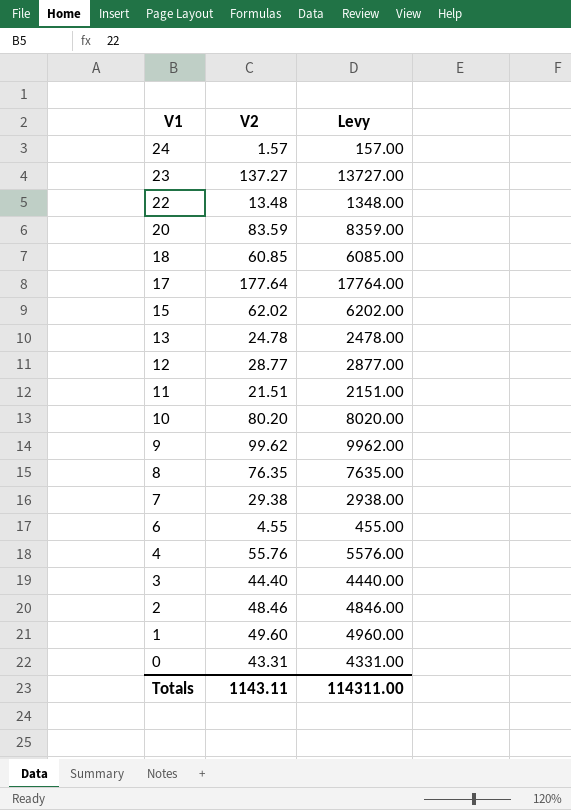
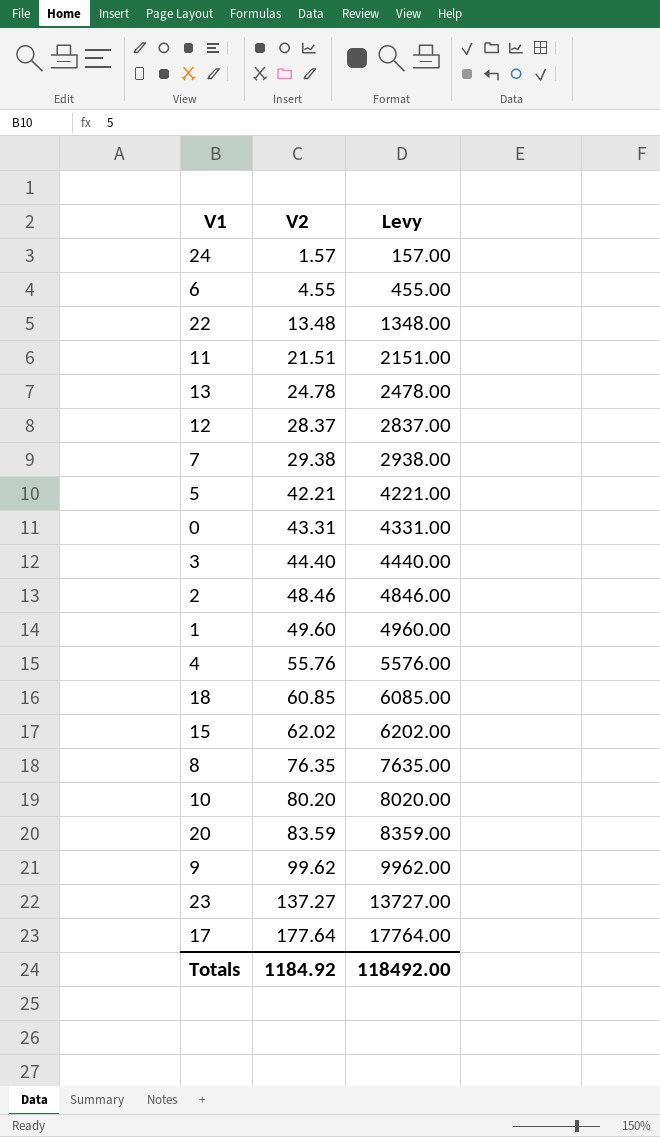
row order: V1 descending -> V2 ascending
12 | V2: 28.77 -> 28.37
12 | Levy: 2877.00 -> 2837.00
row 5: none -> 42.21 | 4221.00
Totals | V2: 1143.11 -> 1184.92
Totals | Levy: 114311.00 -> 118492.00

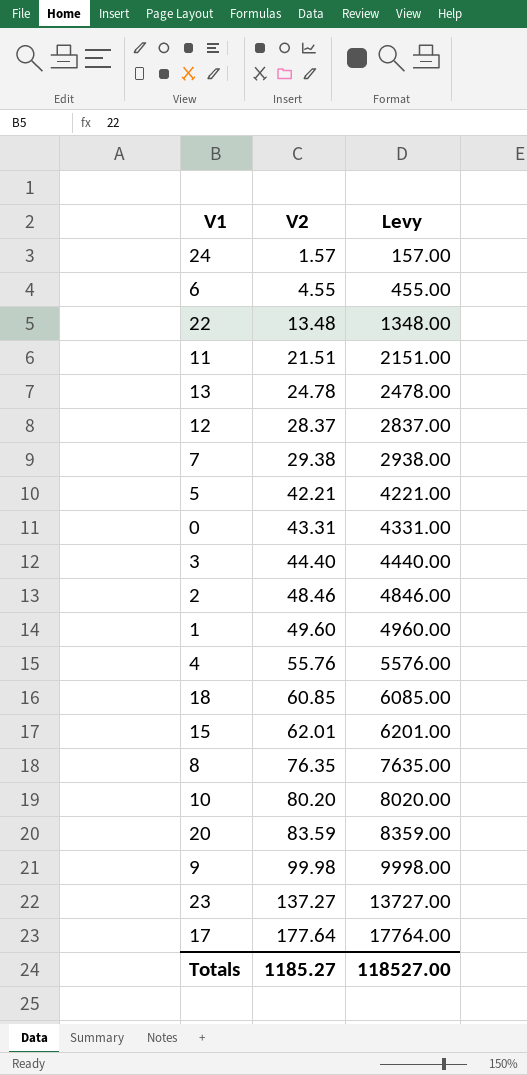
15 | V2: 62.02 -> 62.01
15 | Levy: 6202.00 -> 6201.00
9 | V2: 99.62 -> 99.98
9 | Levy: 9962.00 -> 9998.00
Totals | V2: 1184.92 -> 1185.27
Totals | Levy: 118492.00 -> 118527.00

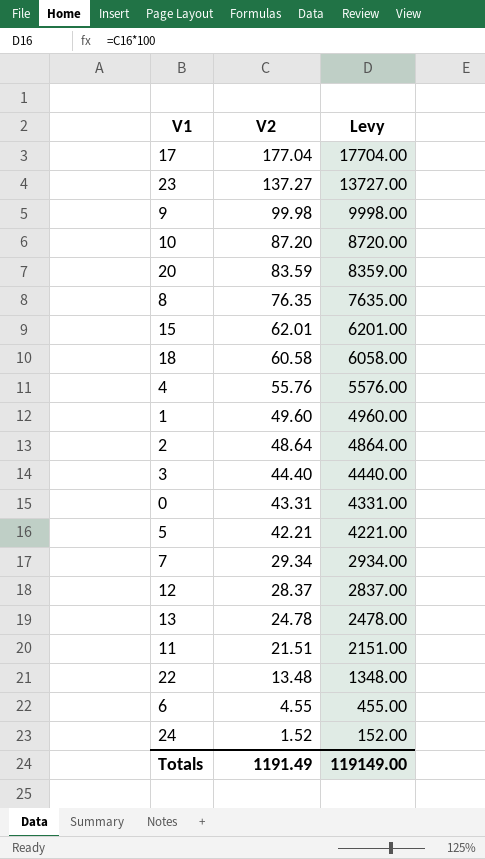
row order: V2 ascending -> V2 descending
17 | V2: 177.64 -> 177.04
17 | Levy: 17764.00 -> 17704.00
10 | V2: 80.20 -> 87.20
10 | Levy: 8020.00 -> 8720.00
18 | V2: 60.85 -> 60.58
18 | Levy: 6085.00 -> 6058.00
2 | V2: 48.46 -> 48.64
2 | Levy: 4846.00 -> 4864.00
7 | V2: 29.38 -> 29.34
7 | Levy: 2938.00 -> 2934.00
24 | V2: 1.57 -> 1.52
24 | Levy: 157.00 -> 152.00
Totals | V2: 1185.27 -> 1191.49
Totals | Levy: 118527.00 -> 119149.00

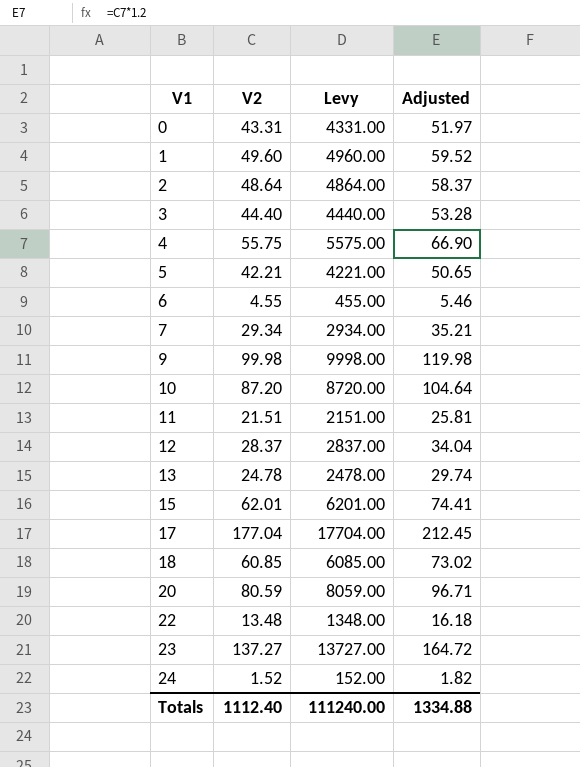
row order: V2 descending -> V1 ascending
column Adjusted | formula: none -> [V2] * 1.2
row 8: 76.35 | 7635.00 -> none
4 | V2: 55.76 -> 55.75
4 | Levy: 5576.00 -> 5575.00
18 | V2: 60.58 -> 60.85
18 | Levy: 6058.00 -> 6085.00
20 | V2: 83.59 -> 80.59
20 | Levy: 8359.00 -> 8059.00
Totals | V2: 1191.49 -> 1112.40
Totals | Levy: 119149.00 -> 111240.00

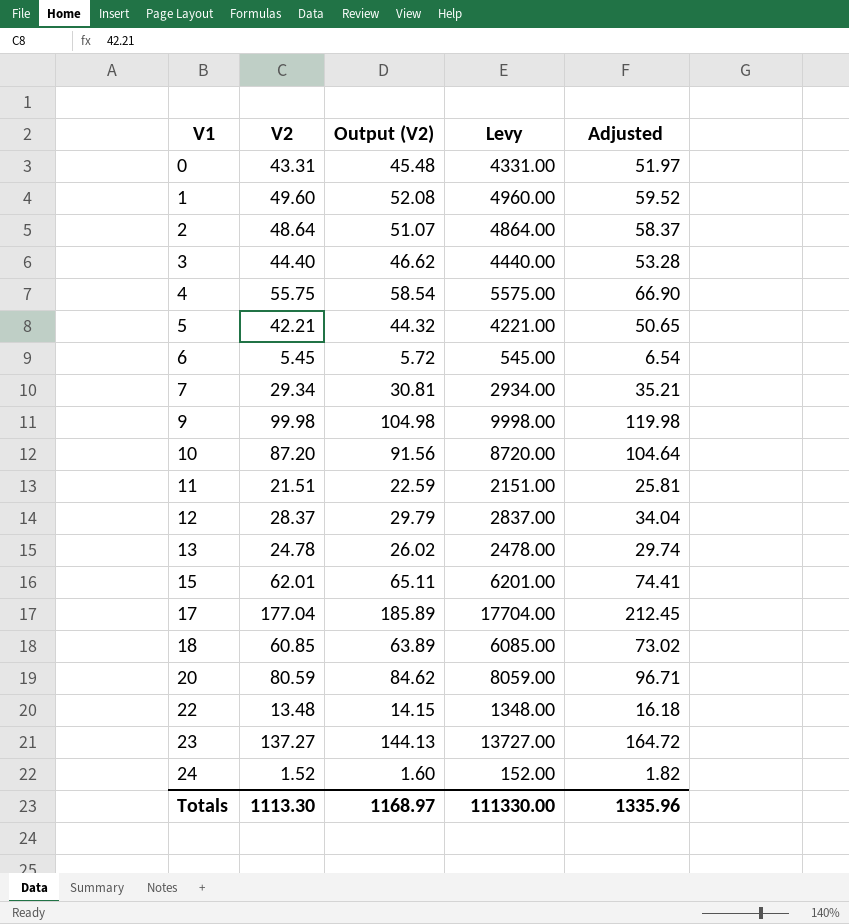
column Output (V2) | formula: none -> [V2] * 1.05
6 | V2: 4.55 -> 5.45
6 | Levy: 455.00 -> 545.00
6 | Adjusted: 5.46 -> 6.54
Totals | V2: 1112.40 -> 1113.30
Totals | Levy: 111240.00 -> 111330.00
Totals | Adjusted: 1334.88 -> 1335.96

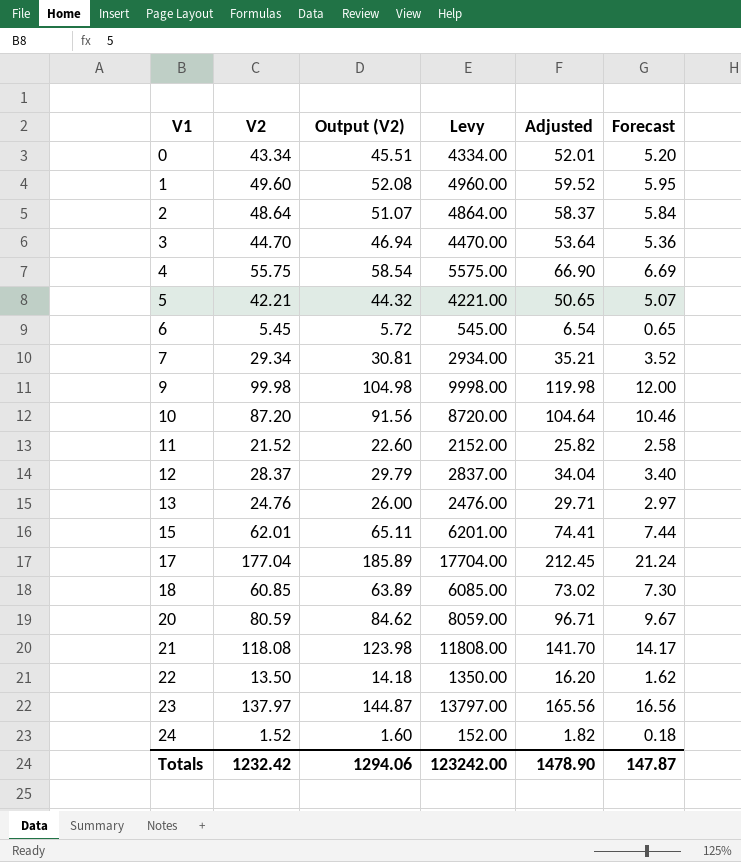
column Forecast | formula: none -> [V2] * 0.12
0 | V2: 43.31 -> 43.34
0 | Output (V2): 45.48 -> 45.51
0 | Levy: 4331.00 -> 4334.00
0 | Adjusted: 51.97 -> 52.01
3 | V2: 44.40 -> 44.70
3 | Output (V2): 46.62 -> 46.94
3 | Levy: 4440.00 -> 4470.00
3 | Adjusted: 53.28 -> 53.64
11 | V2: 21.51 -> 21.52
11 | Output (V2): 22.59 -> 22.60
11 | Levy: 2151.00 -> 2152.00
11 | Adjusted: 25.81 -> 25.82
13 | V2: 24.78 -> 24.76
13 | Output (V2): 26.02 -> 26.00
13 | Levy: 2478.00 -> 2476.00
13 | Adjusted: 29.74 -> 29.71
row 21: none -> 118.08 | 123.98 | 11808.00 | 141.70 | 14.17
22 | V2: 13.48 -> 13.50
22 | Output (V2): 14.15 -> 14.18
22 | Levy: 1348.00 -> 1350.00
22 | Adjusted: 16.18 -> 16.20
23 | V2: 137.27 -> 137.97
23 | Output (V2): 144.13 -> 144.87
23 | Levy: 13727.00 -> 13797.00
23 | Adjusted: 164.72 -> 165.56
Totals | V2: 1113.30 -> 1232.42
Totals | Output (V2): 1168.97 -> 1294.06
Totals | Levy: 111330.00 -> 123242.00
Totals | Adjusted: 1335.96 -> 1478.90

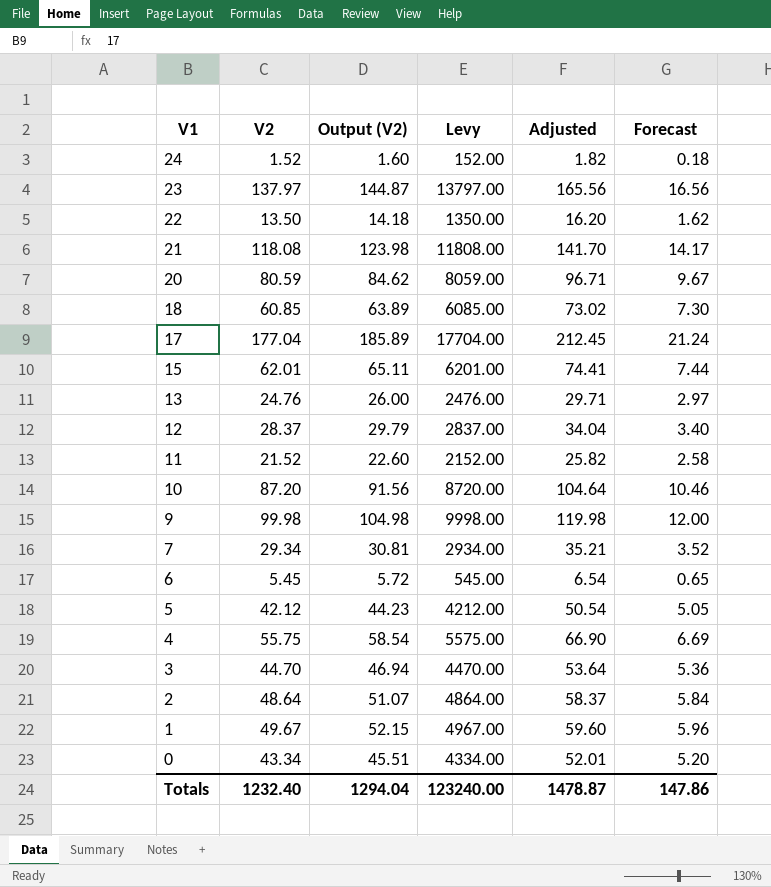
row order: V1 ascending -> V1 descending
5 | V2: 42.21 -> 42.12
5 | Output (V2): 44.32 -> 44.23
5 | Levy: 4221.00 -> 4212.00
5 | Adjusted: 50.65 -> 50.54
5 | Forecast: 5.07 -> 5.05
1 | V2: 49.60 -> 49.67
1 | Output (V2): 52.08 -> 52.15
1 | Levy: 4960.00 -> 4967.00
1 | Adjusted: 59.52 -> 59.60
1 | Forecast: 5.95 -> 5.96
Totals | V2: 1232.42 -> 1232.40
Totals | Output (V2): 1294.06 -> 1294.04
Totals | Levy: 123242.00 -> 123240.00
Totals | Adjusted: 1478.90 -> 1478.87
Totals | Forecast: 147.87 -> 147.86

